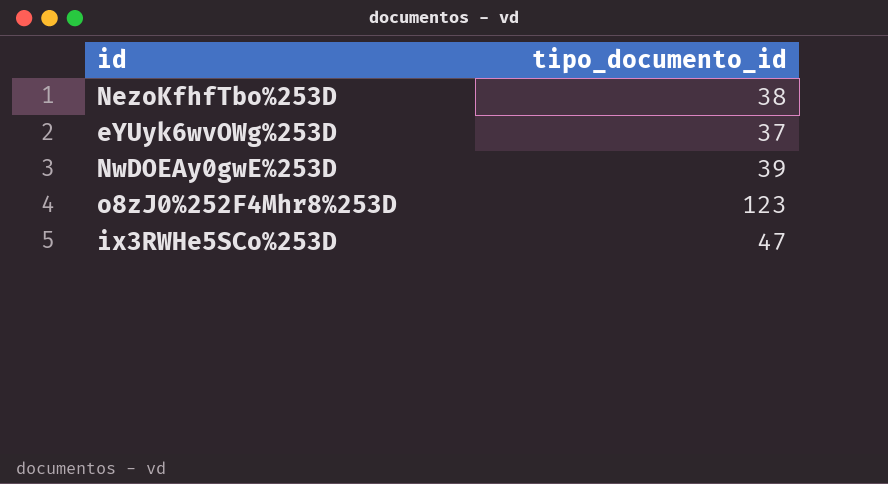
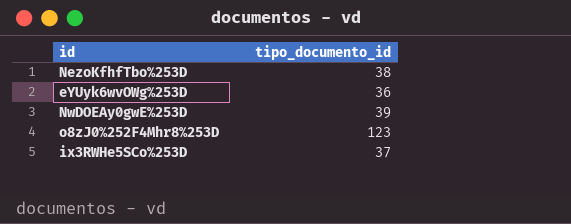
eYUyk6wvOWg%253D | tipo_documento_id: 37 -> 36
ix3RWHe5SCo%253D | tipo_documento_id: 47 -> 37

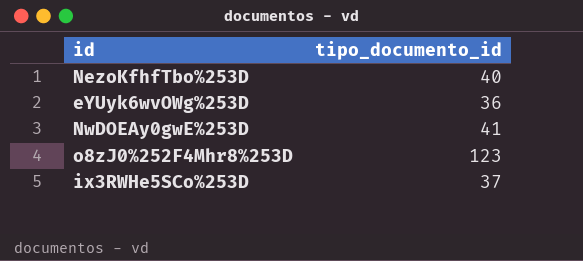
NezoKfhfTbo%253D | tipo_documento_id: 38 -> 40
NwDOEAy0gwE%253D | tipo_documento_id: 39 -> 41

